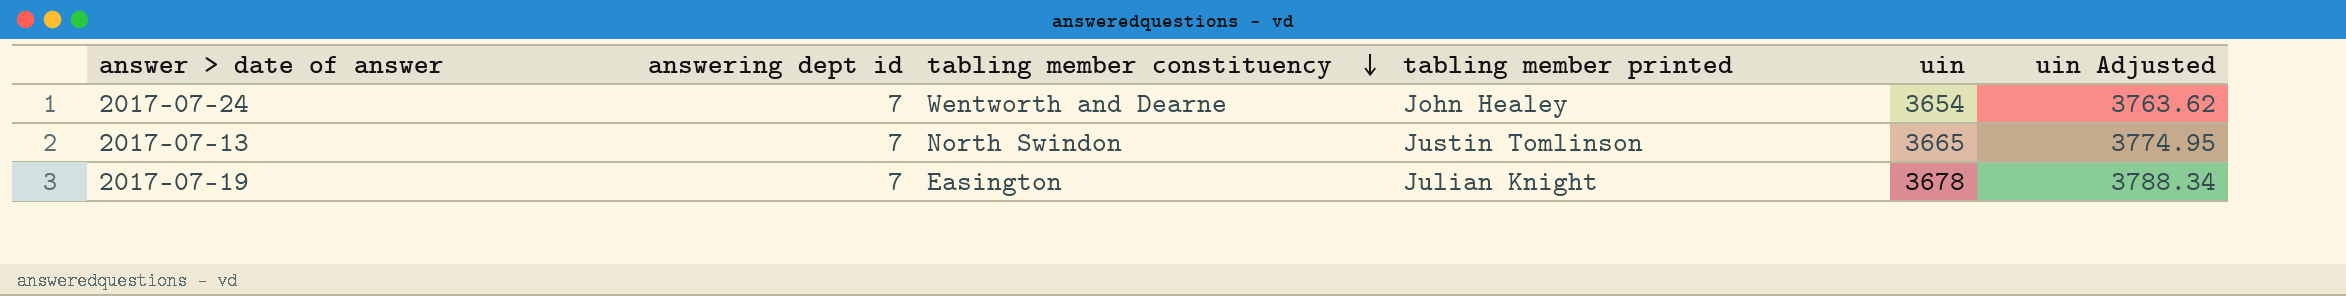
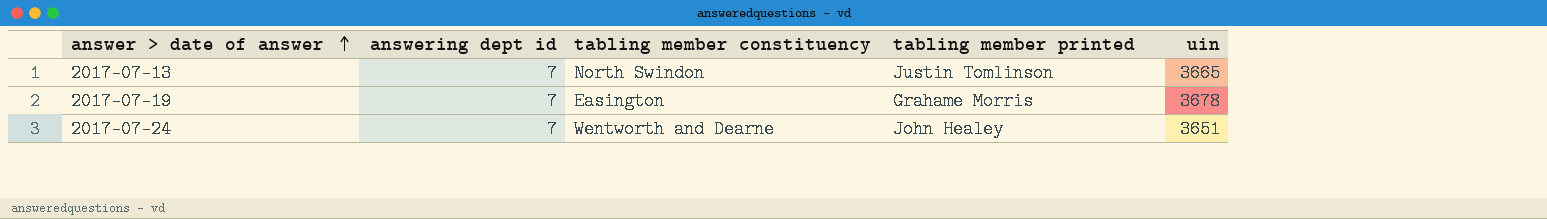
row order: tabling member constituency descending -> answer > date of answer ascending
column uin Adjusted | formula: [uin] * 1.03 -> none
2017-07-19 | tabling member printed: Julian Knight -> Grahame Morris
2017-07-24 | uin: 3654 -> 3651

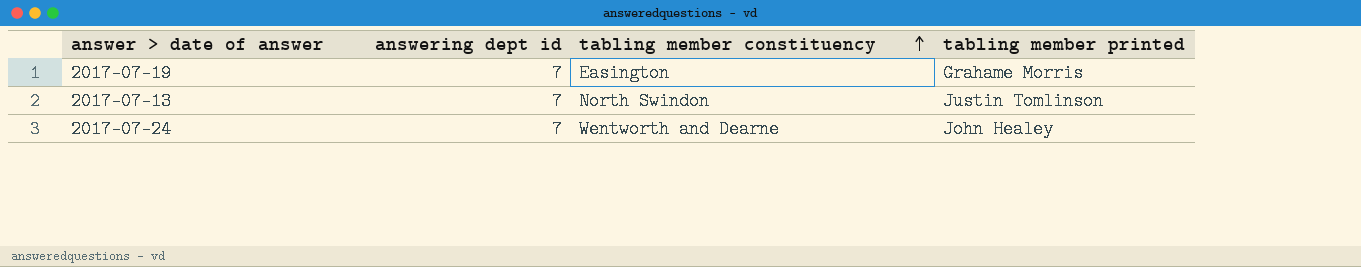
row order: answer > date of answer ascending -> tabling member constituency ascending
column uin | position: 5 -> none

